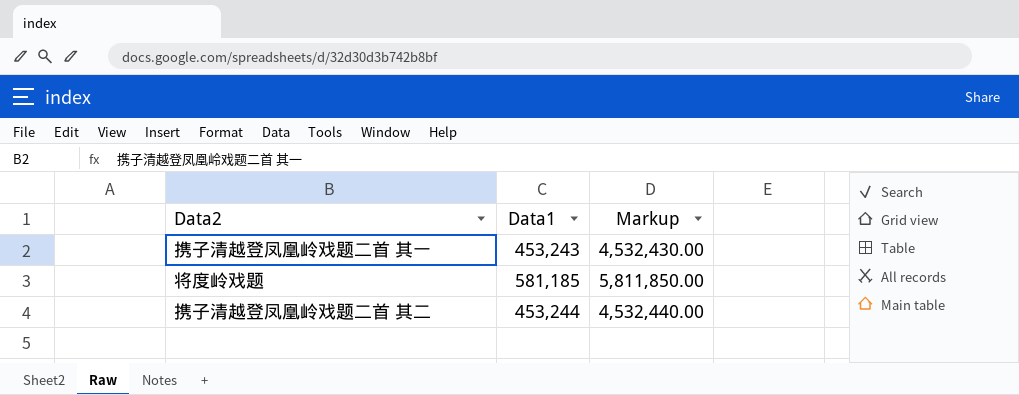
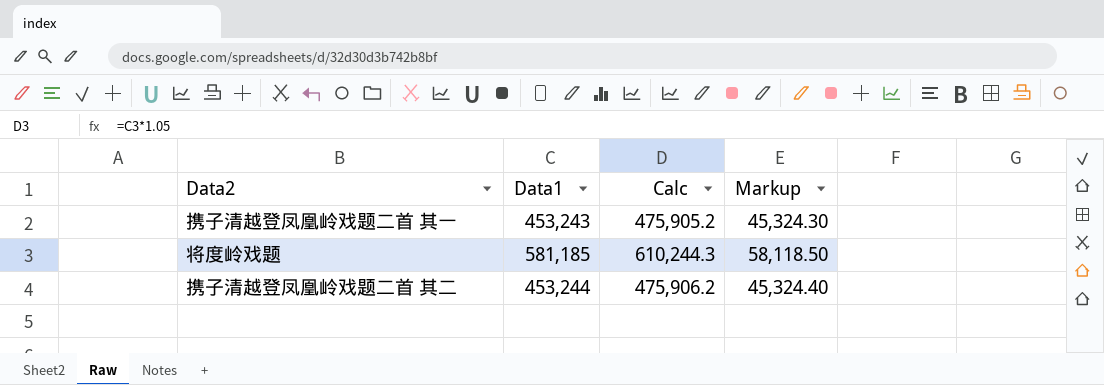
column Calc | formula: none -> [Data1] * 1.05
column Markup | formula: [Data1] * 10 -> [Data1] * 0.1

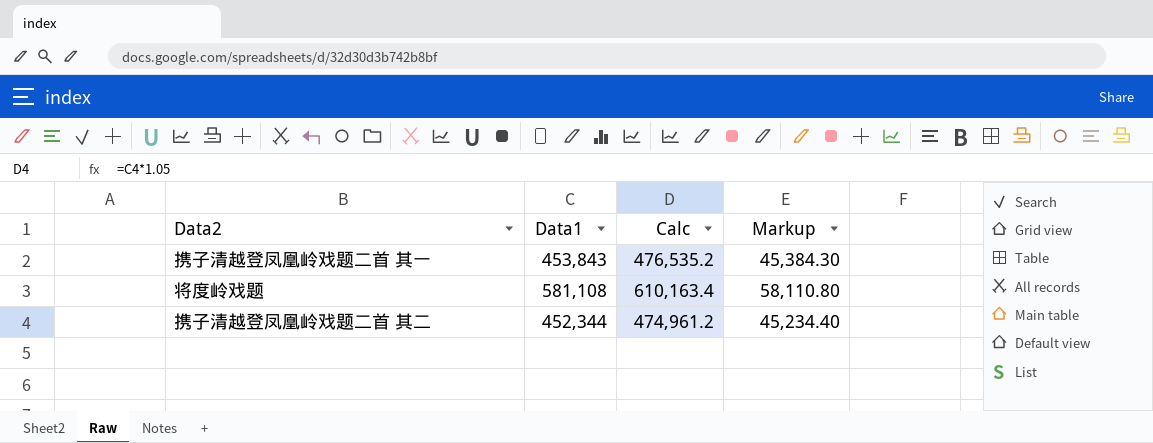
携子清越登凤凰岭戏题二首 其一 | Data1: 453,243 -> 453,843
携子清越登凤凰岭戏题二首 其一 | Calc: 475,905.2 -> 476,535.2
携子清越登凤凰岭戏题二首 其一 | Markup: 45,324.30 -> 45,384.30
将度岭戏题 | Data1: 581,185 -> 581,108
将度岭戏题 | Calc: 610,244.3 -> 610,163.4
将度岭戏题 | Markup: 58,118.50 -> 58,110.80
携子清越登凤凰岭戏题二首 其二 | Data1: 453,244 -> 452,344
携子清越登凤凰岭戏题二首 其二 | Calc: 475,906.2 -> 474,961.2
携子清越登凤凰岭戏题二首 其二 | Markup: 45,324.40 -> 45,234.40

